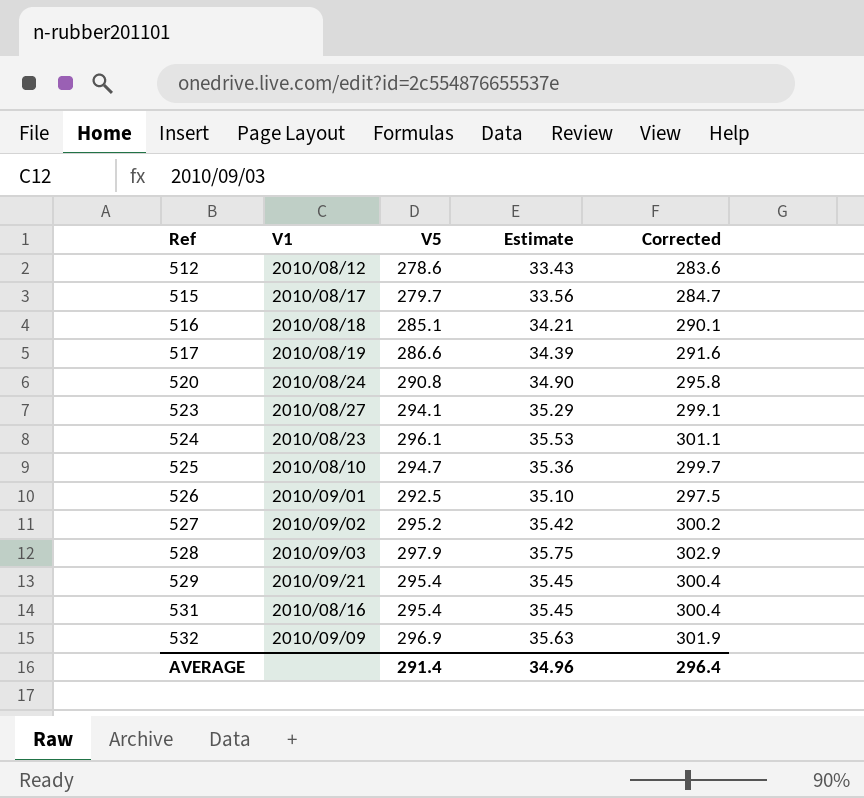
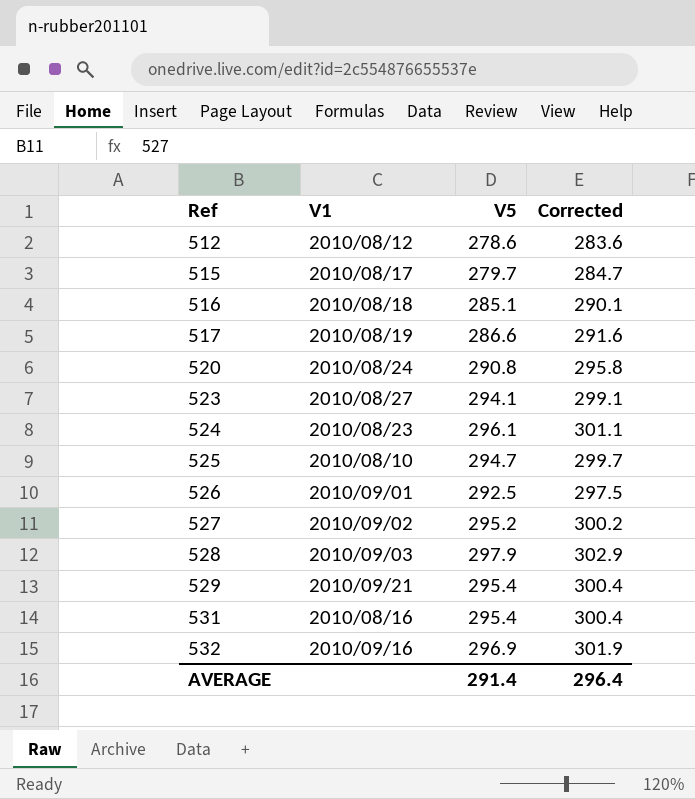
column Estimate | formula: [V5] * 0.12 -> none
532 | V1: 2010/09/09 -> 2010/09/16

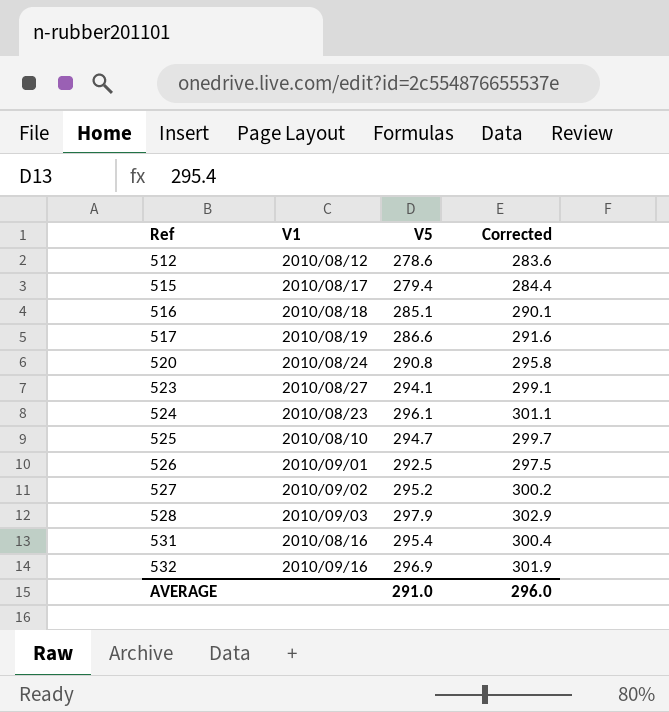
row 529: 2010/09/21 | 295.4 | 300.4 -> none
515 | V5: 279.7 -> 279.4
515 | Corrected: 284.7 -> 284.4
AVERAGE | V5: 291.4 -> 291.0
AVERAGE | Corrected: 296.4 -> 296.0

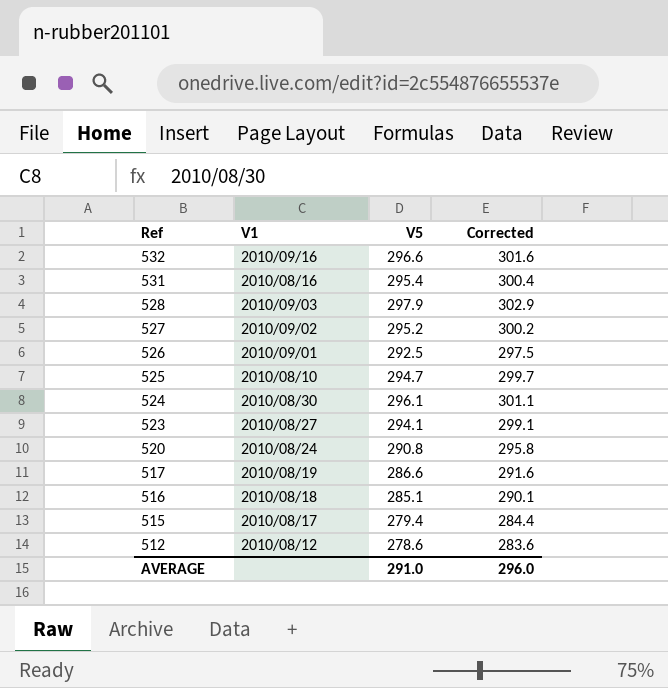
row order: Ref ascending -> Ref descending
532 | V5: 296.9 -> 296.6
532 | Corrected: 301.9 -> 301.6
524 | V1: 2010/08/23 -> 2010/08/30

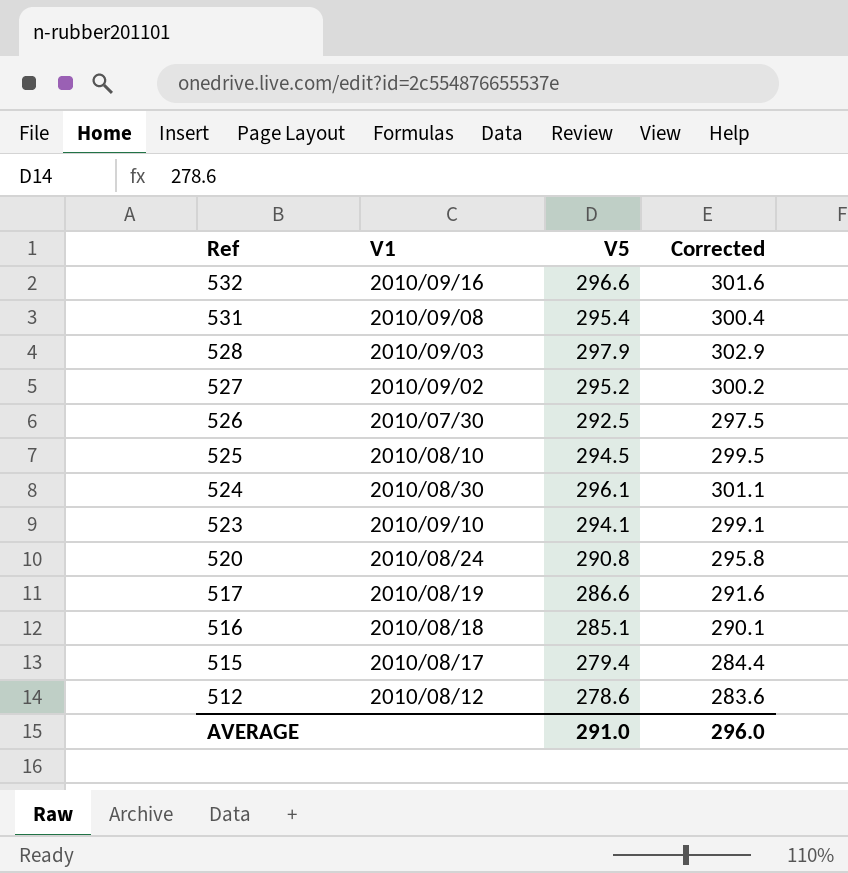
531 | V1: 2010/08/16 -> 2010/09/08
526 | V1: 2010/09/01 -> 2010/07/30
525 | V5: 294.7 -> 294.5
525 | Corrected: 299.7 -> 299.5
523 | V1: 2010/08/27 -> 2010/09/10

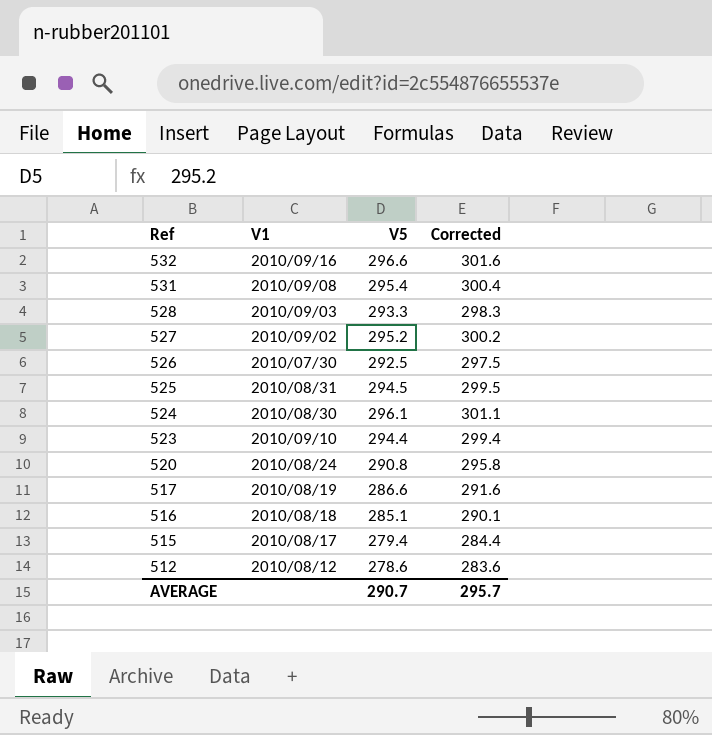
528 | V5: 297.9 -> 293.3
528 | Corrected: 302.9 -> 298.3
525 | V1: 2010/08/10 -> 2010/08/31
523 | V5: 294.1 -> 294.4
523 | Corrected: 299.1 -> 299.4
AVERAGE | V5: 291.0 -> 290.7
AVERAGE | Corrected: 296.0 -> 295.7

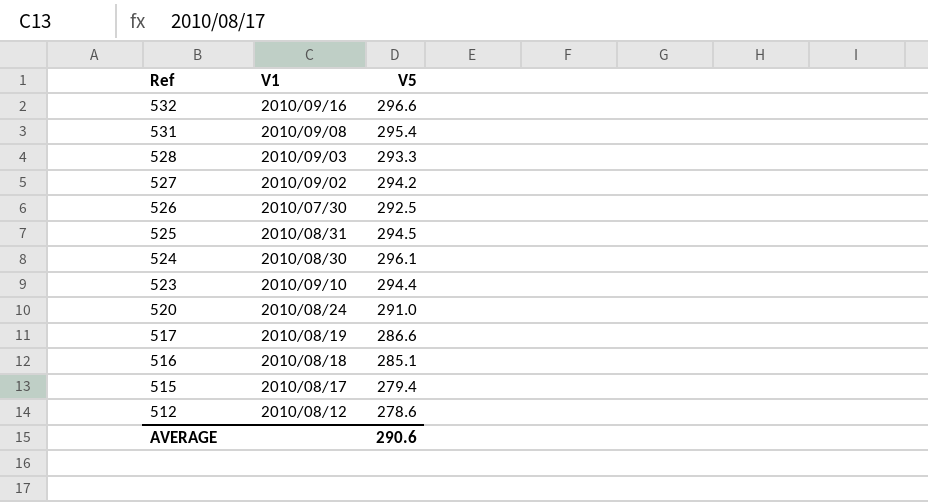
column Corrected | formula: [V5] + 5 -> none
527 | V5: 295.2 -> 294.2
520 | V5: 290.8 -> 291.0
AVERAGE | V5: 290.7 -> 290.6

